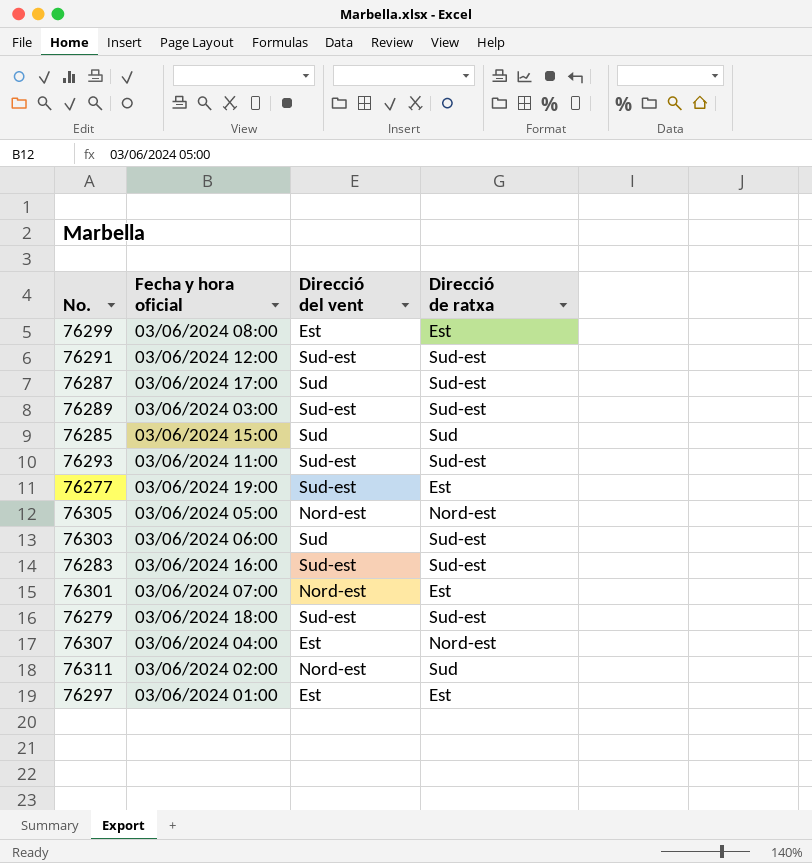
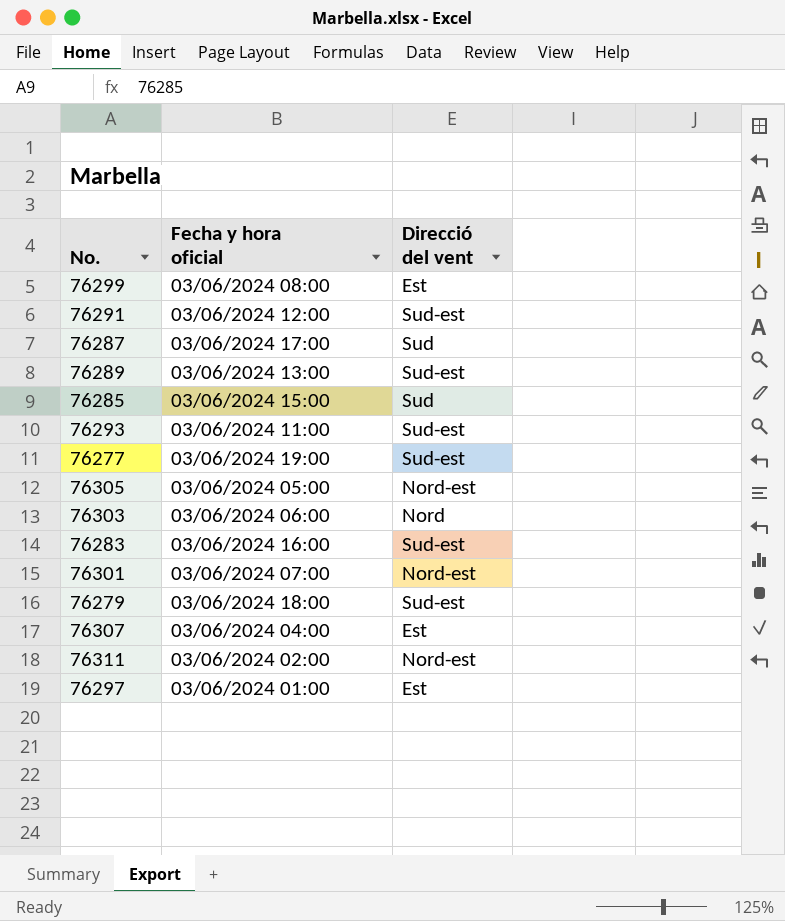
column Direcció de ratxa | position: 4 -> none
76289 | Fecha y hora oficial: 03/06/2024 03:00 -> 03/06/2024 13:00
76303 | Direcció del vent: Sud -> Nord

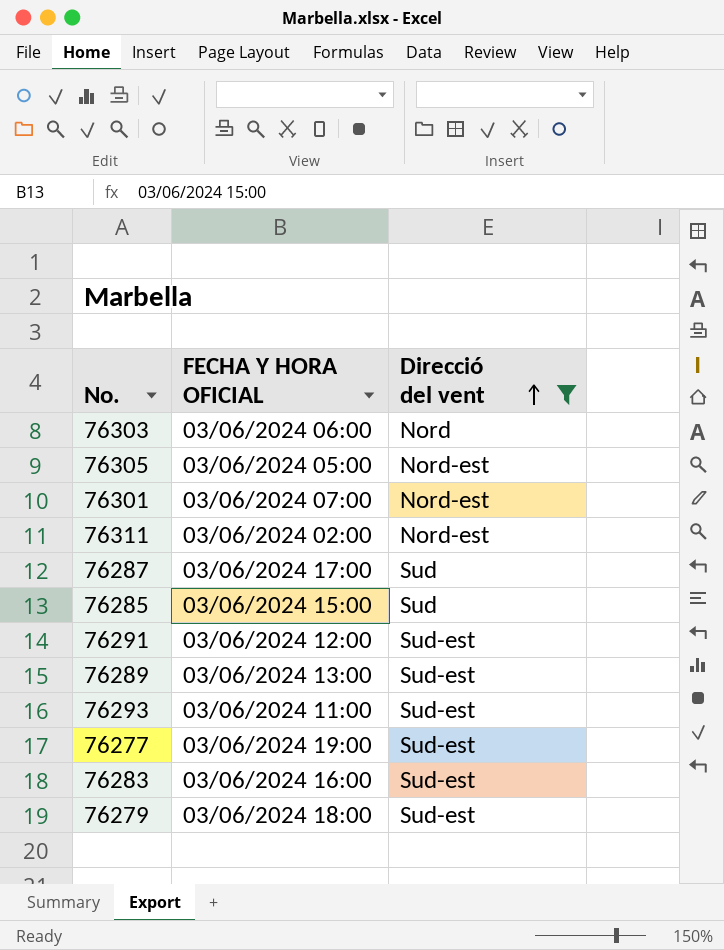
filter: none -> Direcció del vent != Est
row order: none -> Direcció del vent ascending
column name: Fecha y hora oficial -> FECHA Y HORA OFICIAL

